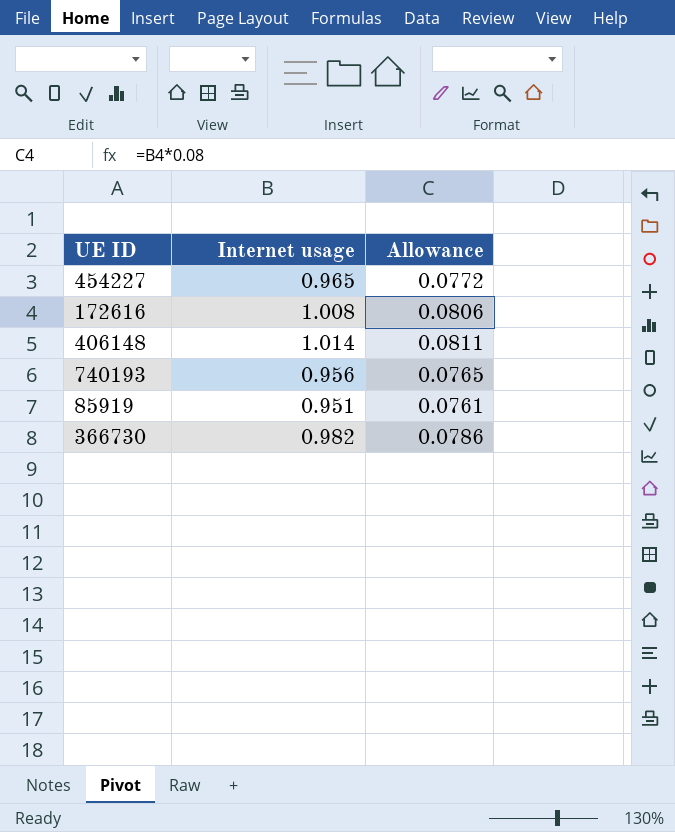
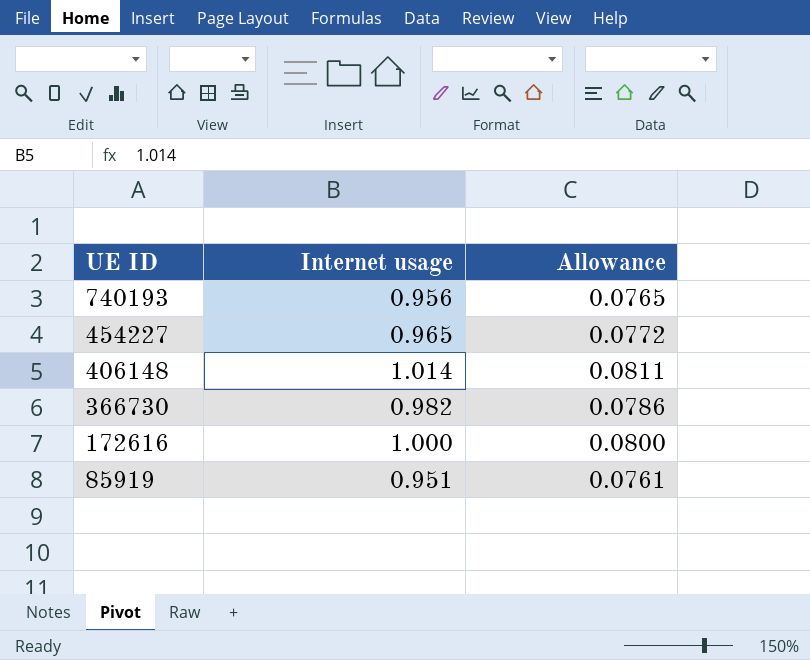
row order: none -> UE ID descending
172616 | Internet usage: 1.008 -> 1.000
172616 | Allowance: 0.0806 -> 0.0800

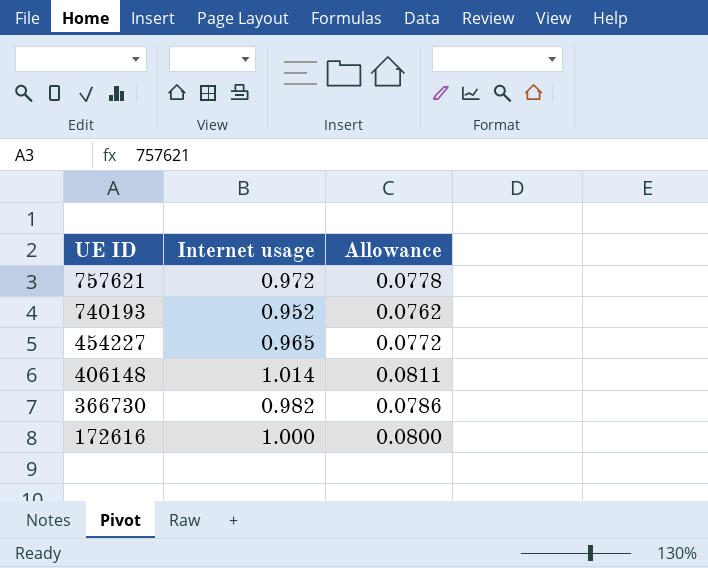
row 85919: 0.951 | 0.0761 -> none
row 757621: none -> 0.972 | 0.0778
740193 | Internet usage: 0.956 -> 0.952
740193 | Allowance: 0.0765 -> 0.0762

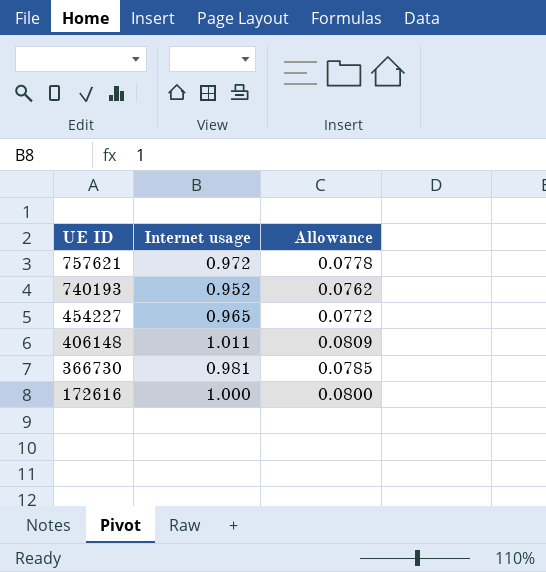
406148 | Internet usage: 1.014 -> 1.011
406148 | Allowance: 0.0811 -> 0.0809
366730 | Internet usage: 0.982 -> 0.981
366730 | Allowance: 0.0786 -> 0.0785

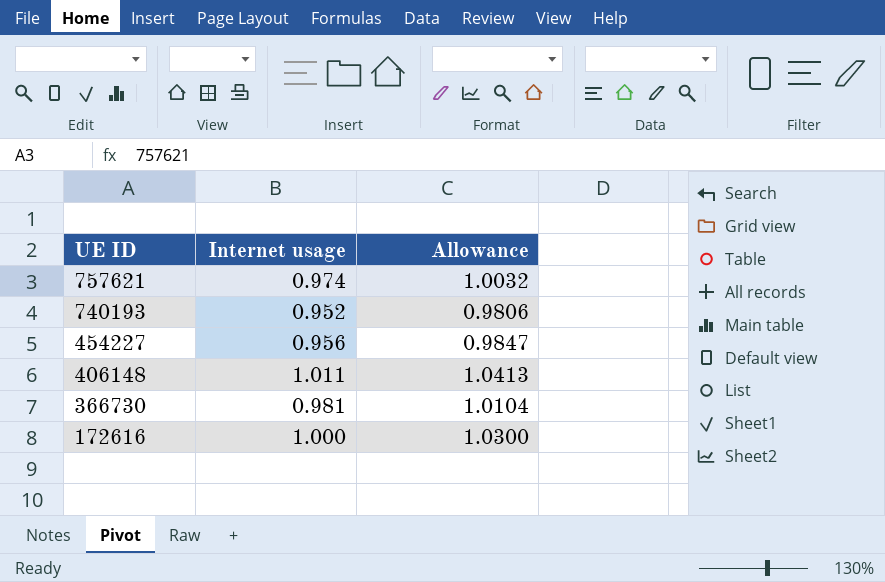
column Allowance | formula: [Internet usage] * 0.08 -> [Internet usage] * 1.03
757621 | Internet usage: 0.972 -> 0.974
454227 | Internet usage: 0.965 -> 0.956

